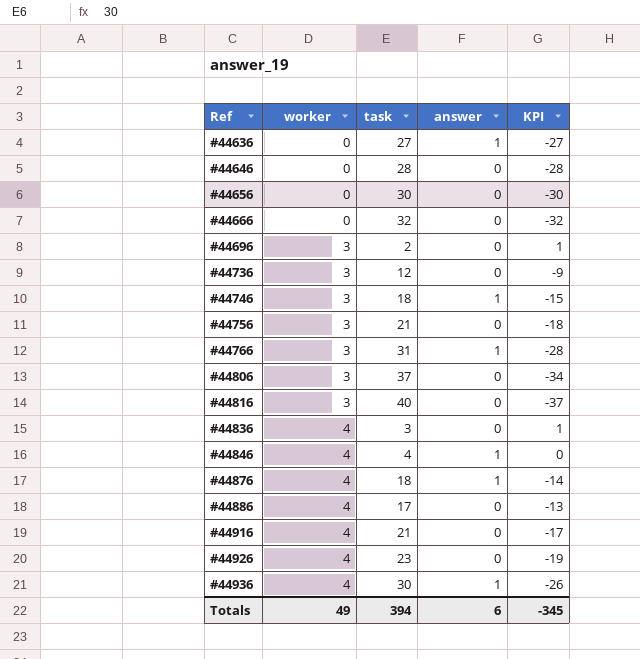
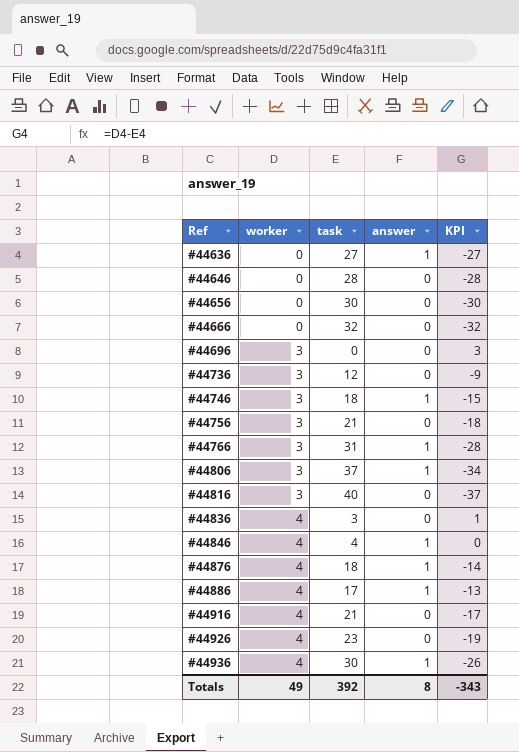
#44696 | task: 2 -> 0
#44696 | KPI: 1 -> 3
#44806 | answer: 0 -> 1
#44886 | answer: 0 -> 1
Totals | task: 394 -> 392
Totals | answer: 6 -> 8
Totals | KPI: -345 -> -343

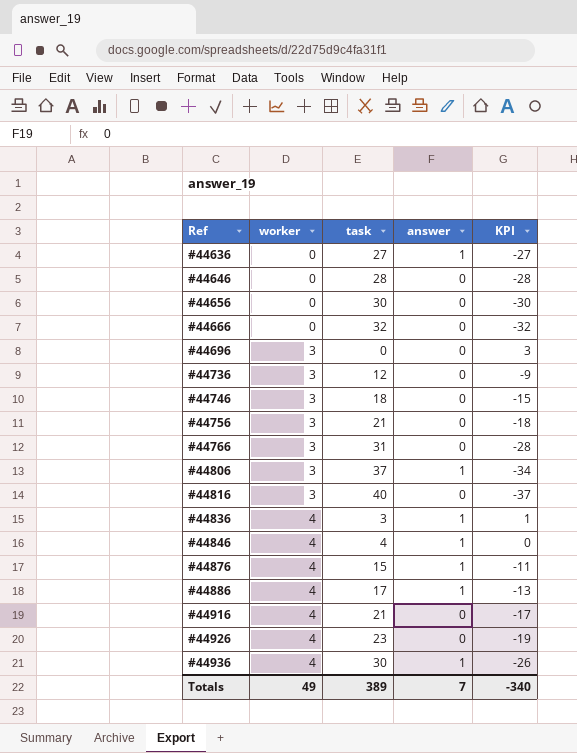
#44746 | answer: 1 -> 0
#44766 | answer: 1 -> 0
#44836 | answer: 0 -> 1
#44876 | task: 18 -> 15
#44876 | KPI: -14 -> -11
Totals | task: 392 -> 389
Totals | answer: 8 -> 7
Totals | KPI: -343 -> -340

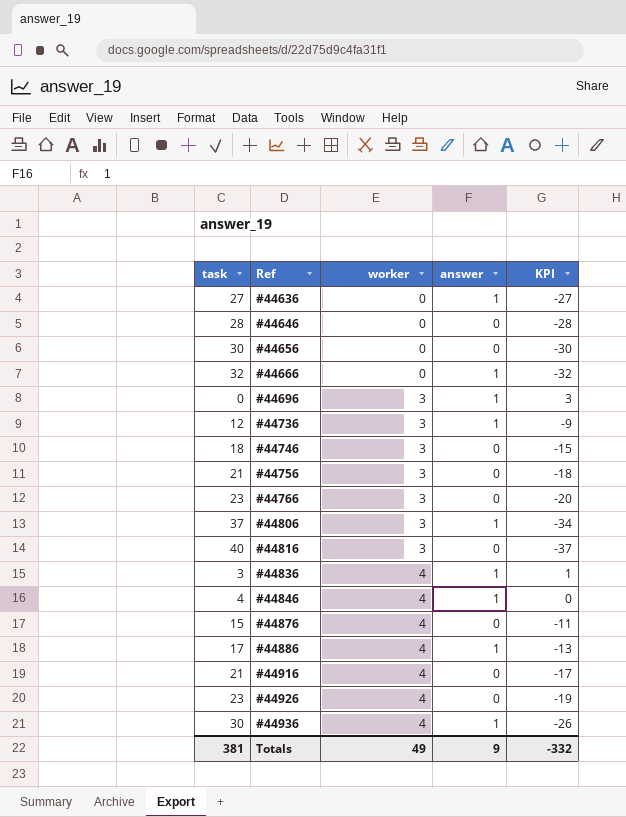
column task | position: 3 -> 1
#44666 | answer: 0 -> 1
#44696 | answer: 0 -> 1
#44736 | answer: 0 -> 1
#44766 | task: 31 -> 23
#44766 | KPI: -28 -> -20
#44876 | answer: 1 -> 0
Totals | task: 389 -> 381
Totals | answer: 7 -> 9
Totals | KPI: -340 -> -332

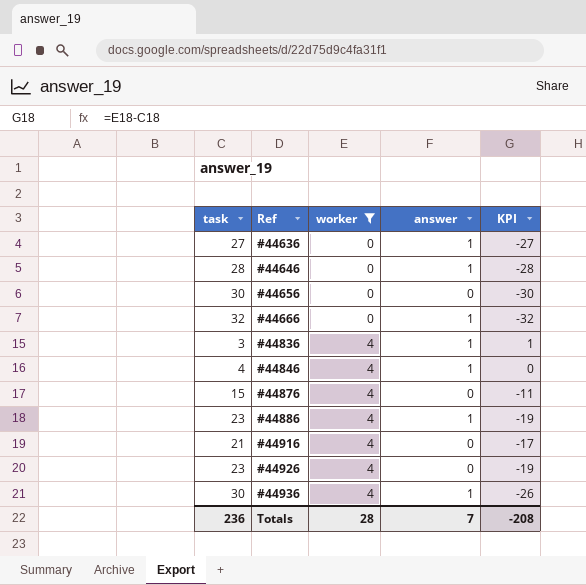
filter: none -> worker != 3
#44646 | answer: 0 -> 1
#44886 | task: 17 -> 23
#44886 | KPI: -13 -> -19
Totals | task: 381 -> 236
Totals | worker: 49 -> 28
Totals | answer: 9 -> 7
Totals | KPI: -332 -> -208

